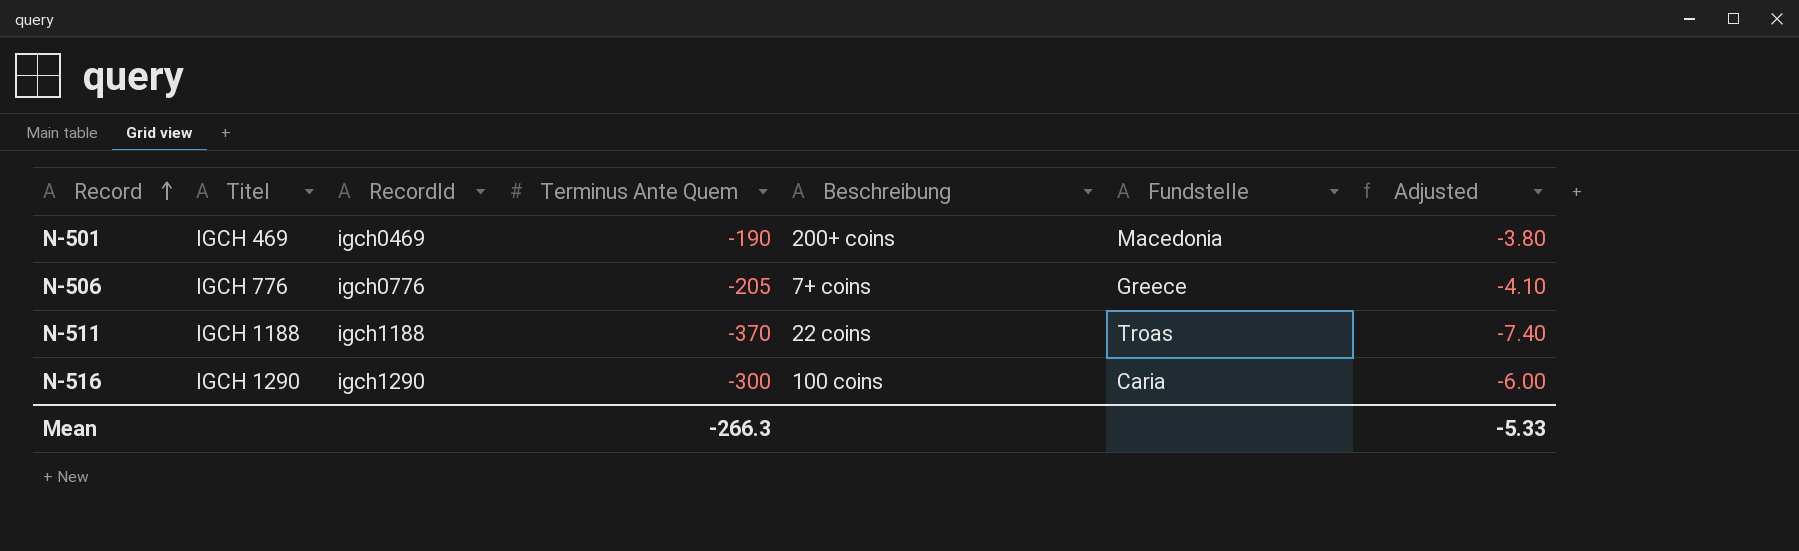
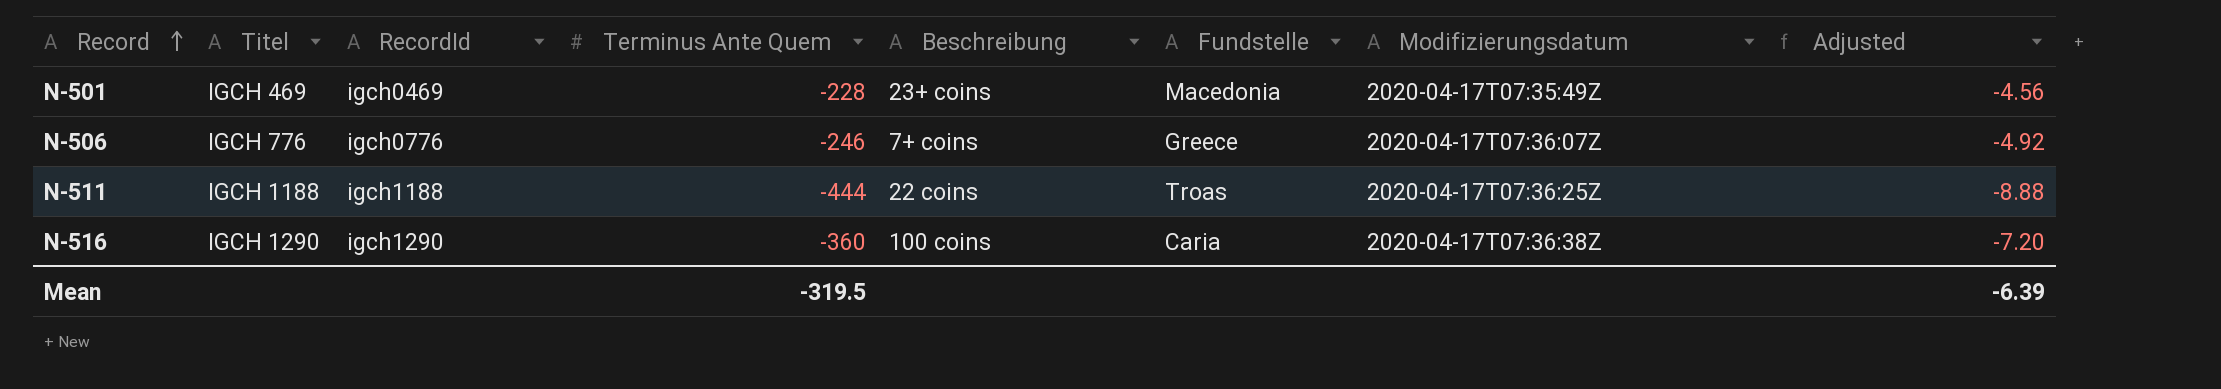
column Modifizierungsdatum | position: none -> 7
N-501 | Terminus Ante Quem: -190 -> -228
N-501 | Beschreibung: 200+ coins -> 23+ coins
N-501 | Adjusted: -3.80 -> -4.56
N-506 | Terminus Ante Quem: -205 -> -246
N-506 | Adjusted: -4.10 -> -4.92
N-511 | Terminus Ante Quem: -370 -> -444
N-511 | Adjusted: -7.40 -> -8.88
N-516 | Terminus Ante Quem: -300 -> -360
N-516 | Adjusted: -6.00 -> -7.20
Mean | Terminus Ante Quem: -266.3 -> -319.5
Mean | Adjusted: -5.33 -> -6.39

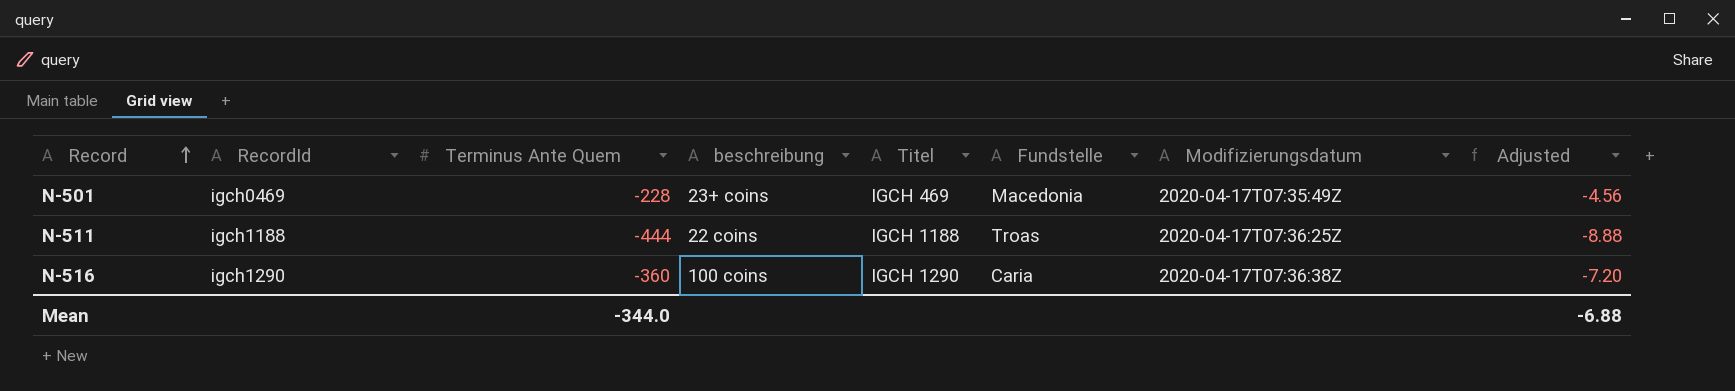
column name: Beschreibung -> beschreibung
column Titel | position: 2 -> 5
row N-506: IGCH 776 | igch0776 | -246 | 7+ coins | Greece | 2020-04-17T07:36:07Z | -4.92 -> none
Mean | Terminus Ante Quem: -319.5 -> -344.0
Mean | Adjusted: -6.39 -> -6.88

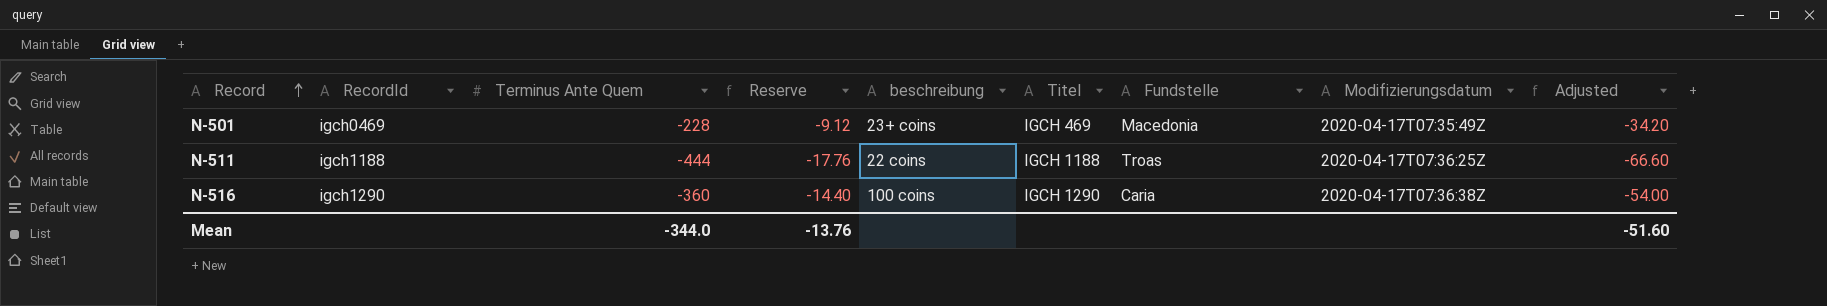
column Reserve | formula: none -> [Terminus Ante Quem] * 0.04
column Adjusted | formula: [Terminus Ante Quem] * 0.02 -> [Terminus Ante Quem] * 0.15
Mean | Adjusted: -6.88 -> -51.60

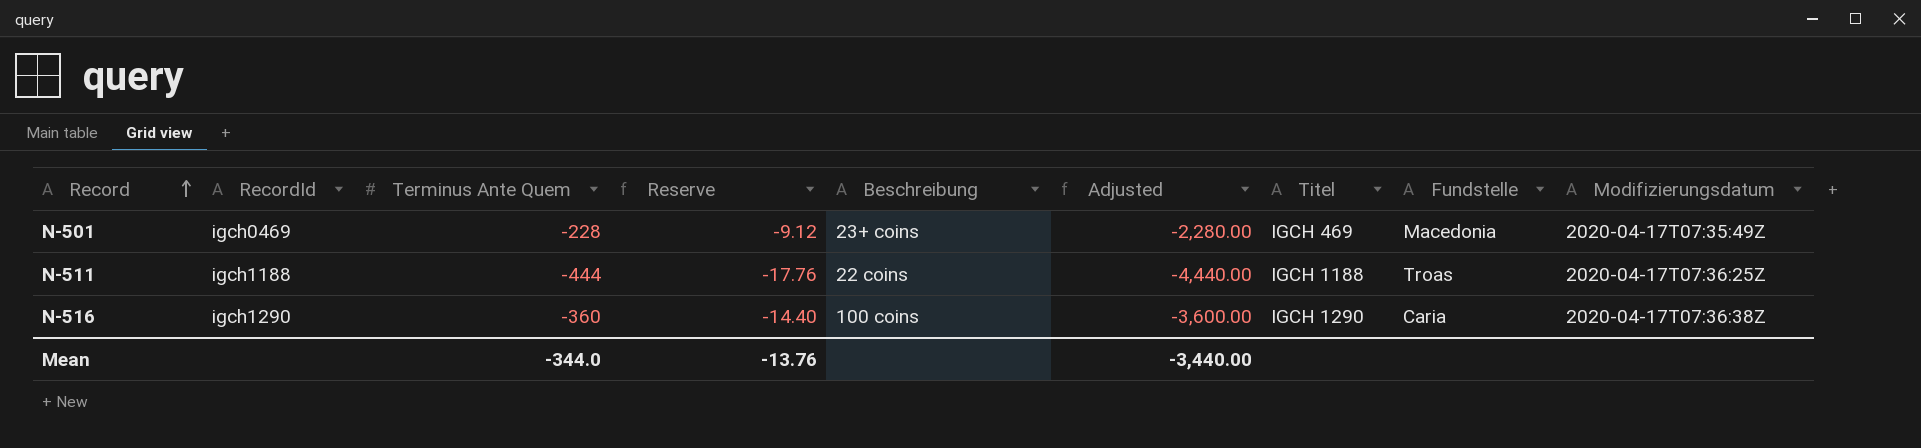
column name: beschreibung -> Beschreibung
column Adjusted | formula: [Terminus Ante Quem] * 0.15 -> [Terminus Ante Quem] * 10
column Adjusted | position: 9 -> 6
Mean | Adjusted: -51.60 -> -3,440.00

